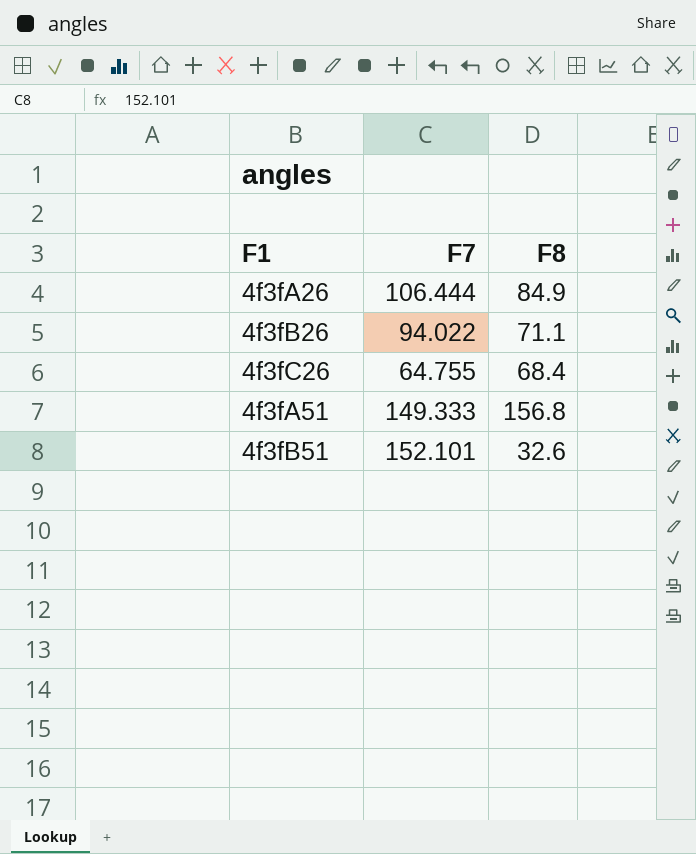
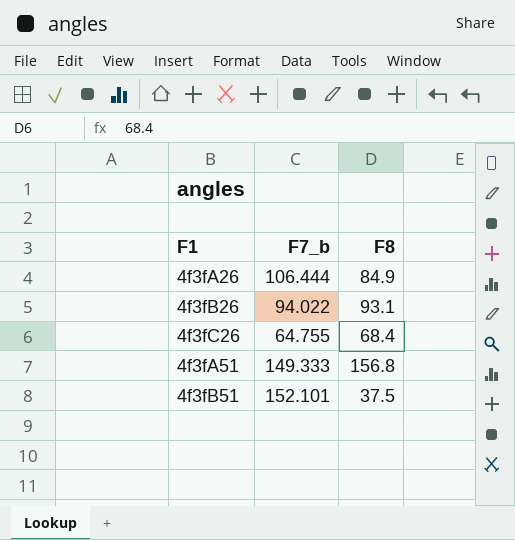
column name: F7 -> F7_b
4f3fB26 | F8: 71.1 -> 93.1
4f3fB51 | F8: 32.6 -> 37.5

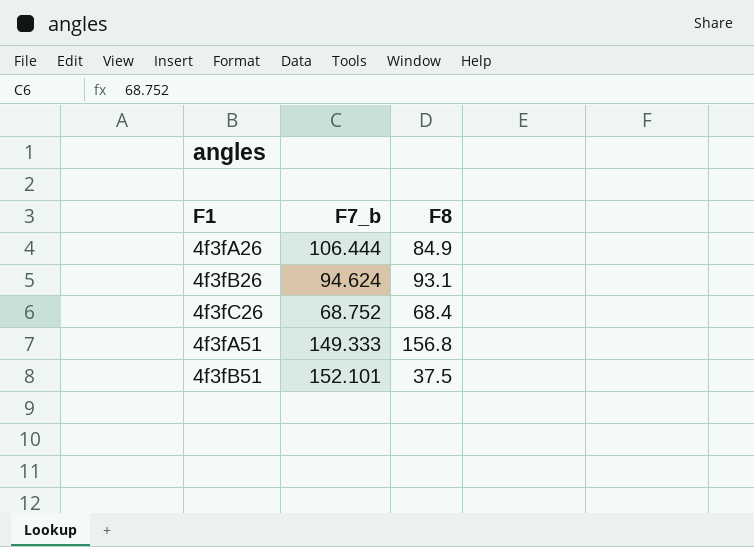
4f3fB26 | F7_b: 94.022 -> 94.624
4f3fC26 | F7_b: 64.755 -> 68.752

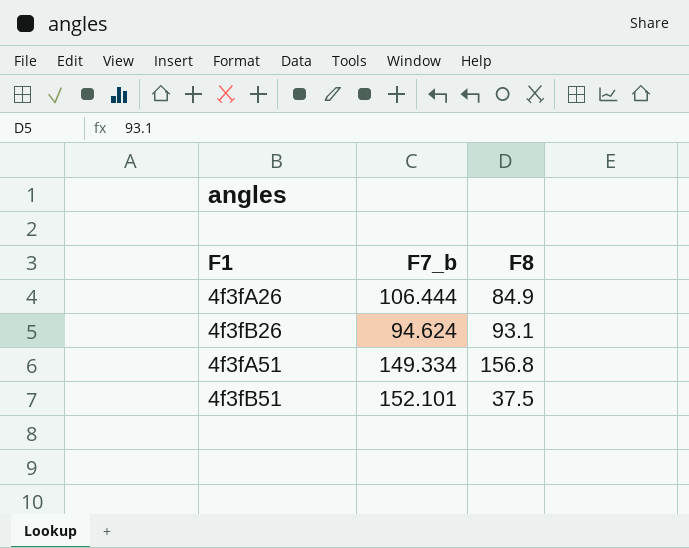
row 4f3fC26: 68.752 | 68.4 -> none
4f3fA51 | F7_b: 149.333 -> 149.334

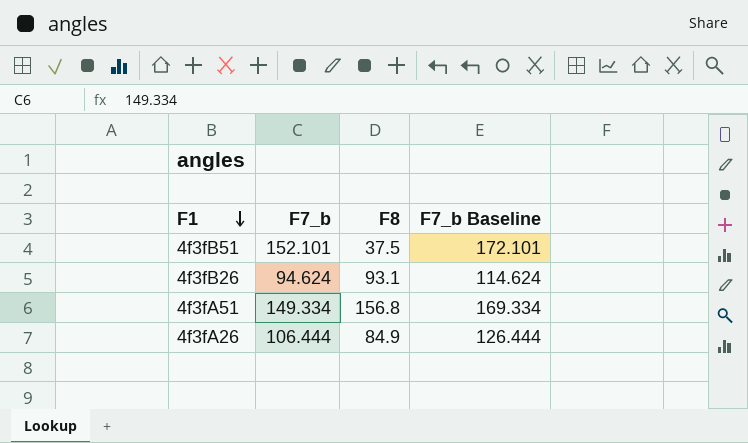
row order: none -> F1 descending
column F7_b Baseline | formula: none -> [F7_b] + 20

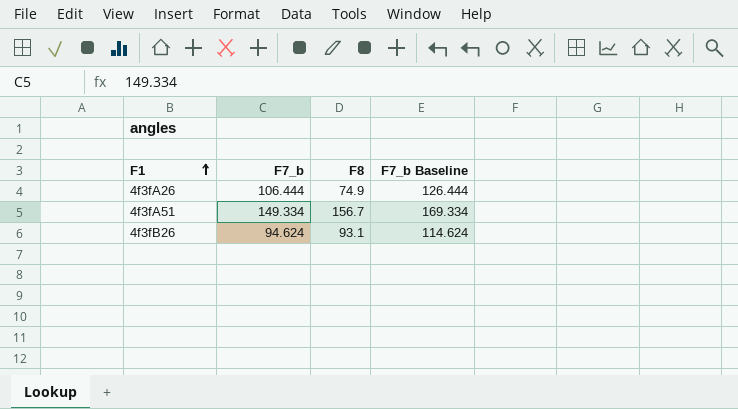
row order: F1 descending -> F1 ascending
row 4f3fB51: 152.101 | 37.5 | 172.101 -> none
4f3fA26 | F8: 84.9 -> 74.9
4f3fA51 | F8: 156.8 -> 156.7

